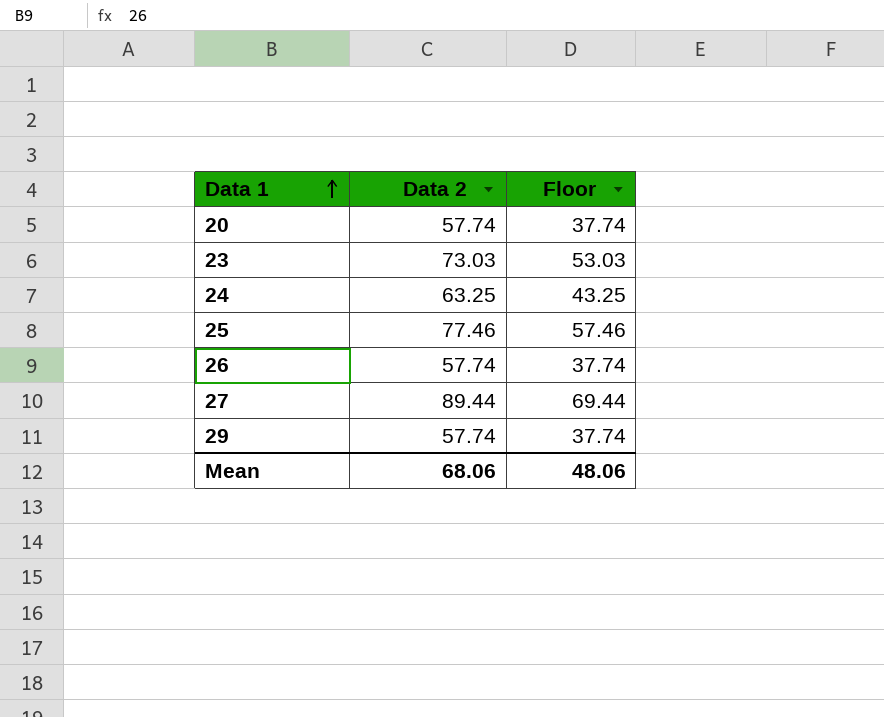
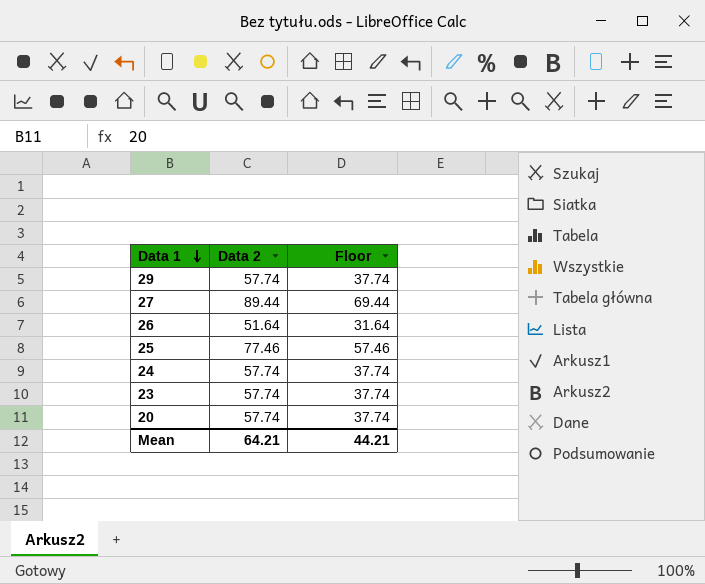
row order: Data 1 ascending -> Data 1 descending
26 | Data 2: 57.74 -> 51.64
26 | Floor: 37.74 -> 31.64
24 | Data 2: 63.25 -> 57.74
24 | Floor: 43.25 -> 37.74
23 | Data 2: 73.03 -> 57.74
23 | Floor: 53.03 -> 37.74
Mean | Data 2: 68.06 -> 64.21
Mean | Floor: 48.06 -> 44.21

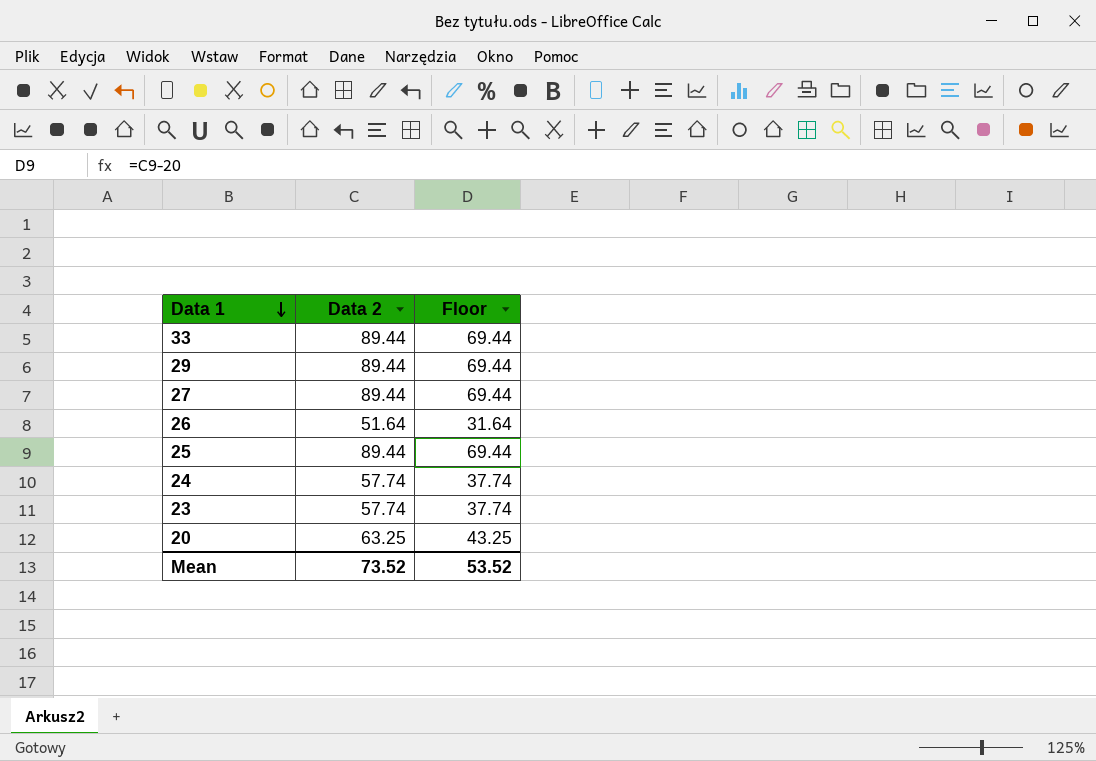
row 33: none -> 89.44 | 69.44
29 | Data 2: 57.74 -> 89.44
29 | Floor: 37.74 -> 69.44
25 | Data 2: 77.46 -> 89.44
25 | Floor: 57.46 -> 69.44
20 | Data 2: 57.74 -> 63.25
20 | Floor: 37.74 -> 43.25
Mean | Data 2: 64.21 -> 73.52
Mean | Floor: 44.21 -> 53.52

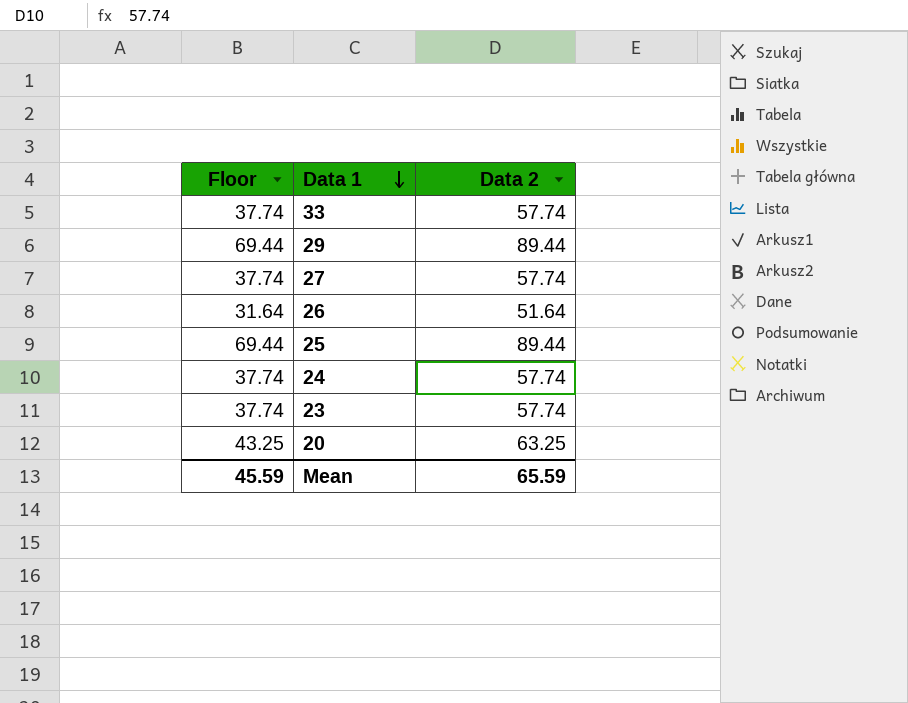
column Floor | position: 3 -> 1
33 | Floor: 69.44 -> 37.74
33 | Data 2: 89.44 -> 57.74
27 | Floor: 69.44 -> 37.74
27 | Data 2: 89.44 -> 57.74
Mean | Floor: 53.52 -> 45.59
Mean | Data 2: 73.52 -> 65.59

